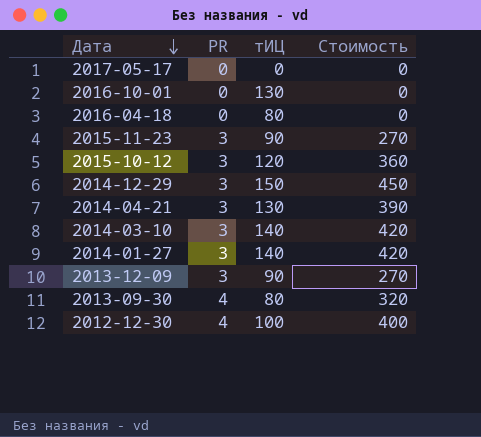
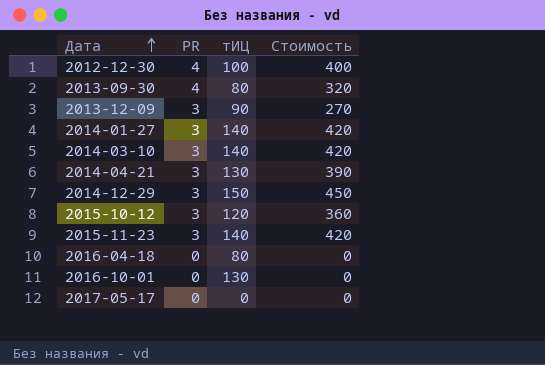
row order: Дата descending -> Дата ascending
2015-11-23 | тИЦ: 90 -> 140
2015-11-23 | Стоимость: 270 -> 420

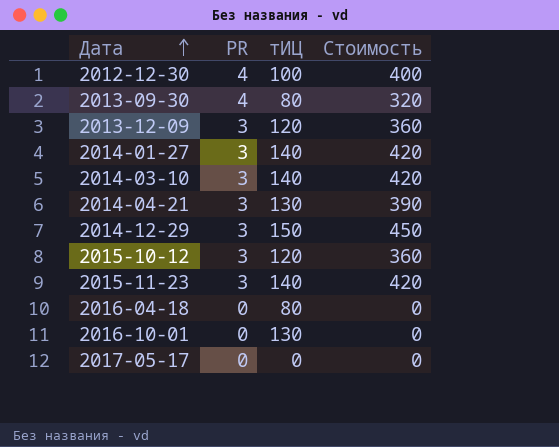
2013-12-09 | тИЦ: 90 -> 120
2013-12-09 | Стоимость: 270 -> 360

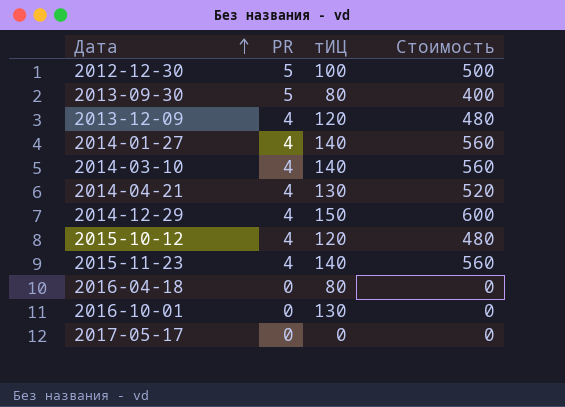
2012-12-30 | PR: 4 -> 5
2012-12-30 | Стоимость: 400 -> 500
2013-09-30 | PR: 4 -> 5
2013-09-30 | Стоимость: 320 -> 400
2013-12-09 | PR: 3 -> 4
2013-12-09 | Стоимость: 360 -> 480
2014-01-27 | PR: 3 -> 4
2014-01-27 | Стоимость: 420 -> 560
2014-03-10 | PR: 3 -> 4
2014-03-10 | Стоимость: 420 -> 560
2014-04-21 | PR: 3 -> 4
2014-04-21 | Стоимость: 390 -> 520
2014-12-29 | PR: 3 -> 4
2014-12-29 | Стоимость: 450 -> 600
2015-10-12 | PR: 3 -> 4
2015-10-12 | Стоимость: 360 -> 480
2015-11-23 | PR: 3 -> 4
2015-11-23 | Стоимость: 420 -> 560

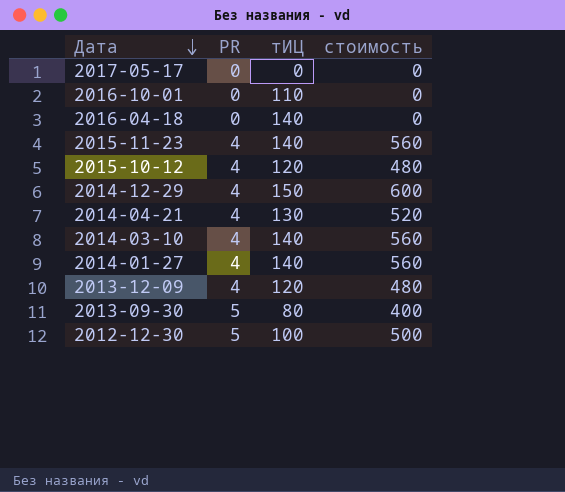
row order: Дата ascending -> Дата descending
column name: Стоимость -> стоимость
2016-10-01 | тИЦ: 130 -> 110
2016-04-18 | тИЦ: 80 -> 140

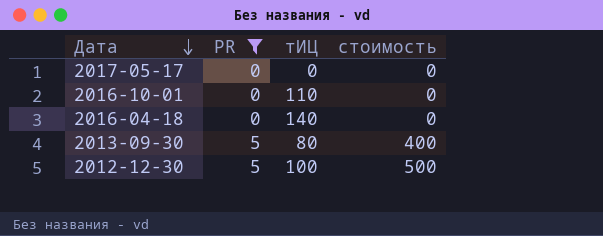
filter: none -> PR != 4

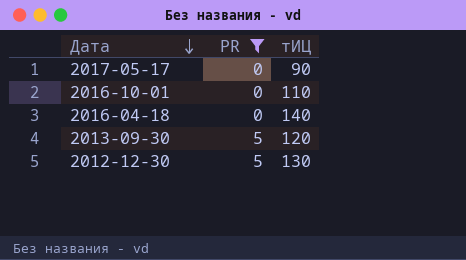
column стоимость | formula: [PR] * [тИЦ] -> none
2017-05-17 | тИЦ: 0 -> 90
2013-09-30 | тИЦ: 80 -> 120
2012-12-30 | тИЦ: 100 -> 130

